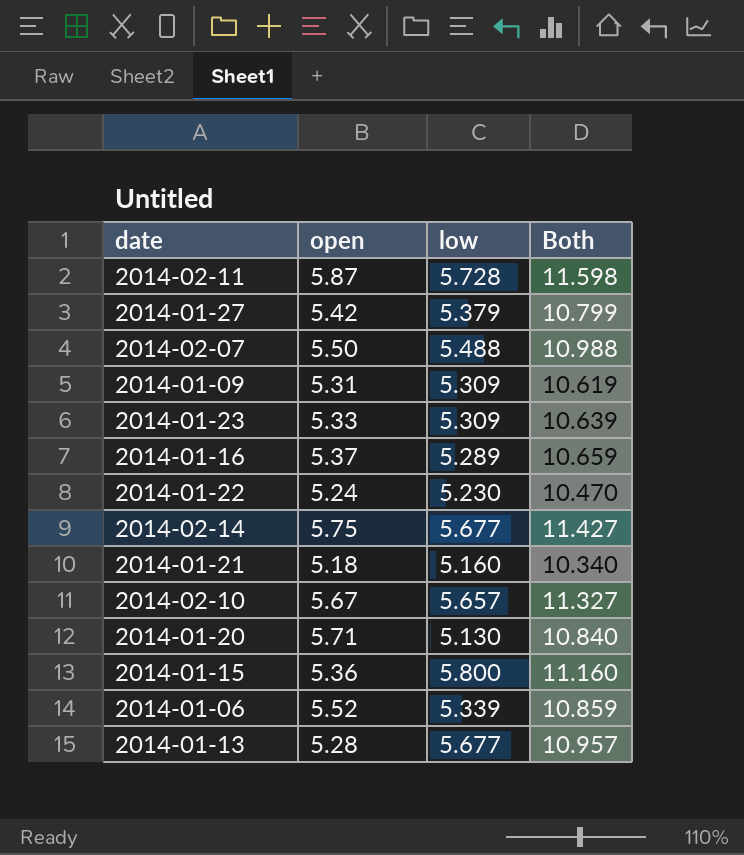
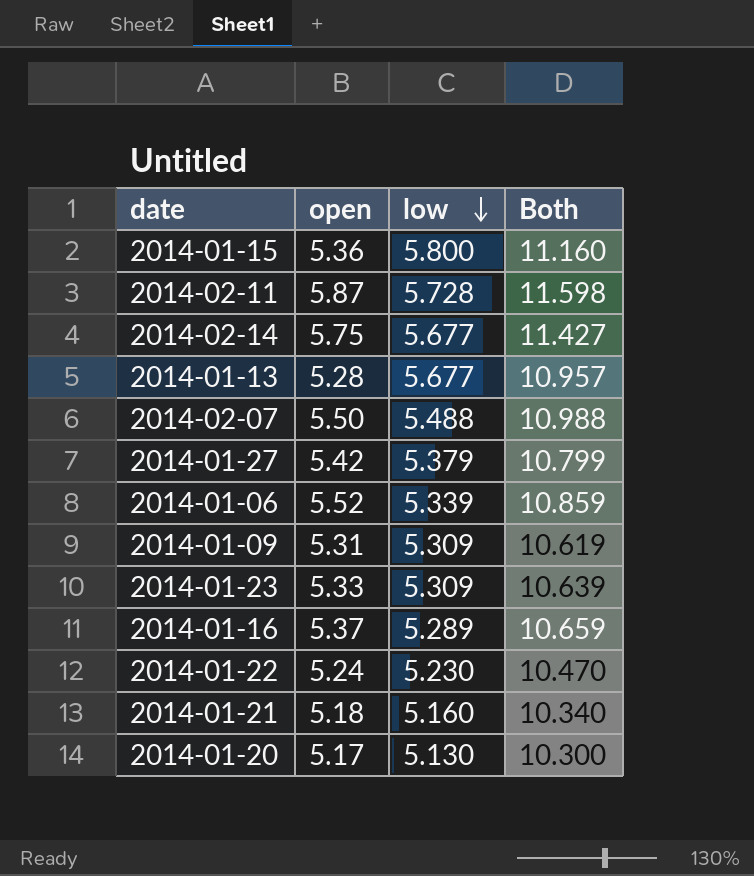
row order: none -> low descending
row 2014-02-10: 5.67 | 5.657 | 11.327 -> none
2014-01-20 | open: 5.71 -> 5.17
2014-01-20 | Both: 10.840 -> 10.300

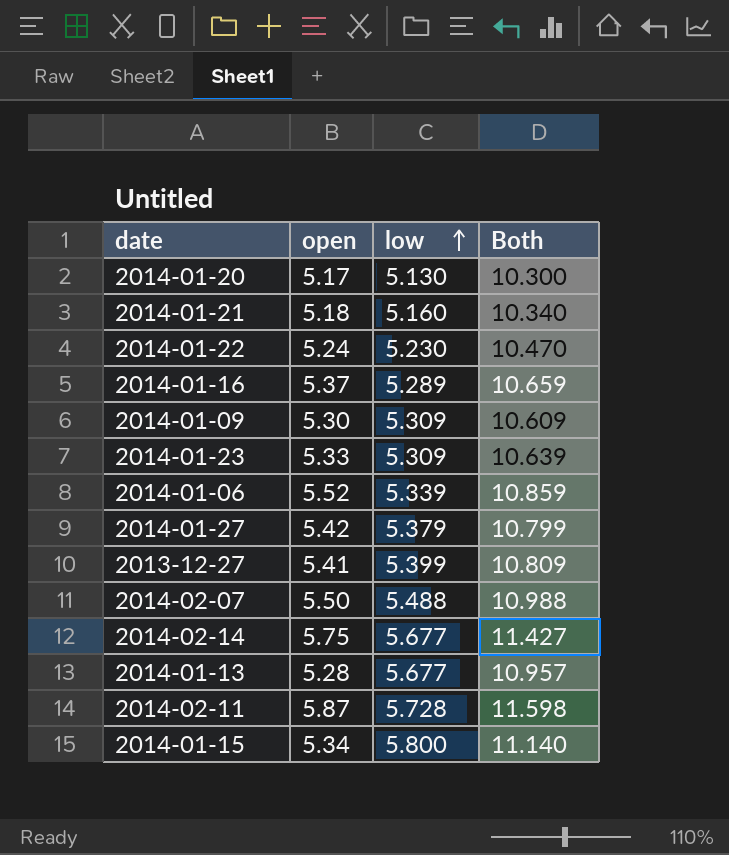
row order: low descending -> low ascending
2014-01-09 | open: 5.31 -> 5.30
2014-01-09 | Both: 10.619 -> 10.609
row 2013-12-27: none -> 5.41 | 5.399 | 10.809
2014-01-15 | open: 5.36 -> 5.34
2014-01-15 | Both: 11.160 -> 11.140

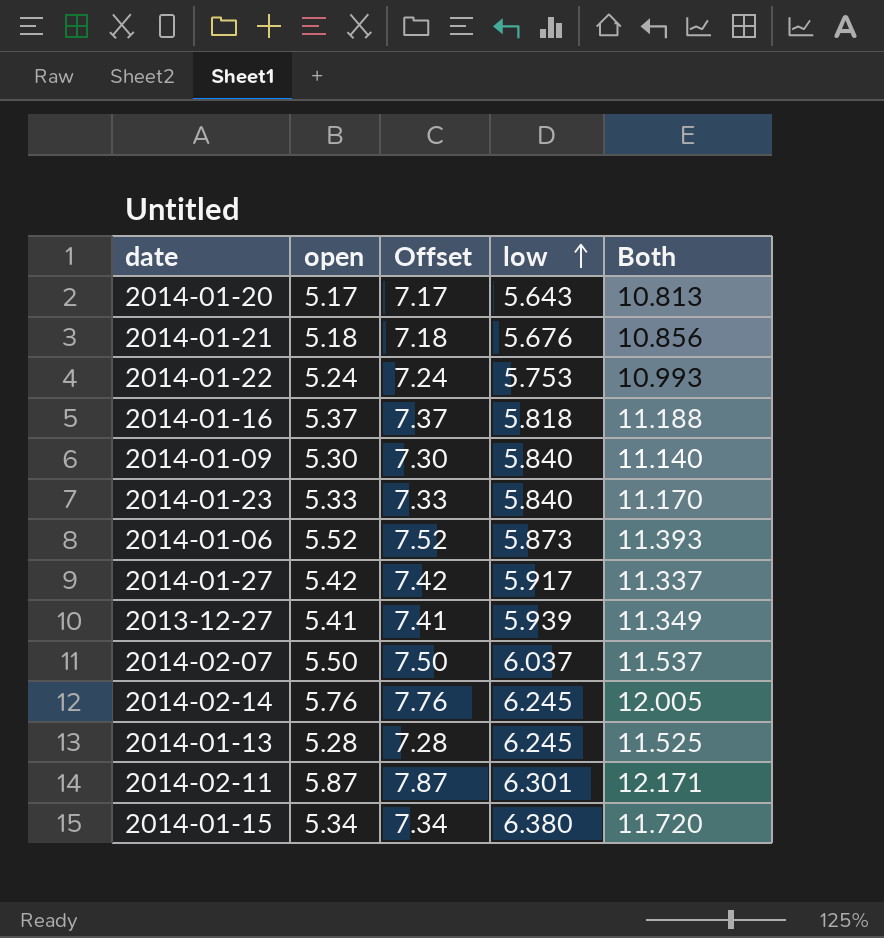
column Offset | formula: none -> [open] + 2
2014-01-20 | low: 5.130 -> 5.643
2014-01-20 | Both: 10.300 -> 10.813
2014-01-21 | low: 5.160 -> 5.676
2014-01-21 | Both: 10.340 -> 10.856
2014-01-22 | low: 5.230 -> 5.753
2014-01-22 | Both: 10.470 -> 10.993
2014-01-16 | low: 5.289 -> 5.818
2014-01-16 | Both: 10.659 -> 11.188
2014-01-09 | low: 5.309 -> 5.840
2014-01-09 | Both: 10.609 -> 11.140
2014-01-23 | low: 5.309 -> 5.840
2014-01-23 | Both: 10.639 -> 11.170
2014-01-06 | low: 5.339 -> 5.873
2014-01-06 | Both: 10.859 -> 11.393
2014-01-27 | low: 5.379 -> 5.917
2014-01-27 | Both: 10.799 -> 11.337
2013-12-27 | low: 5.399 -> 5.939
2013-12-27 | Both: 10.809 -> 11.349
2014-02-07 | low: 5.488 -> 6.037
2014-02-07 | Both: 10.988 -> 11.537
2014-02-14 | open: 5.75 -> 5.76
2014-02-14 | low: 5.677 -> 6.245
2014-02-14 | Both: 11.427 -> 12.005
2014-01-13 | low: 5.677 -> 6.245
2014-01-13 | Both: 10.957 -> 11.525
2014-02-11 | low: 5.728 -> 6.301
2014-02-11 | Both: 11.598 -> 12.171
2014-01-15 | low: 5.800 -> 6.380
2014-01-15 | Both: 11.140 -> 11.720

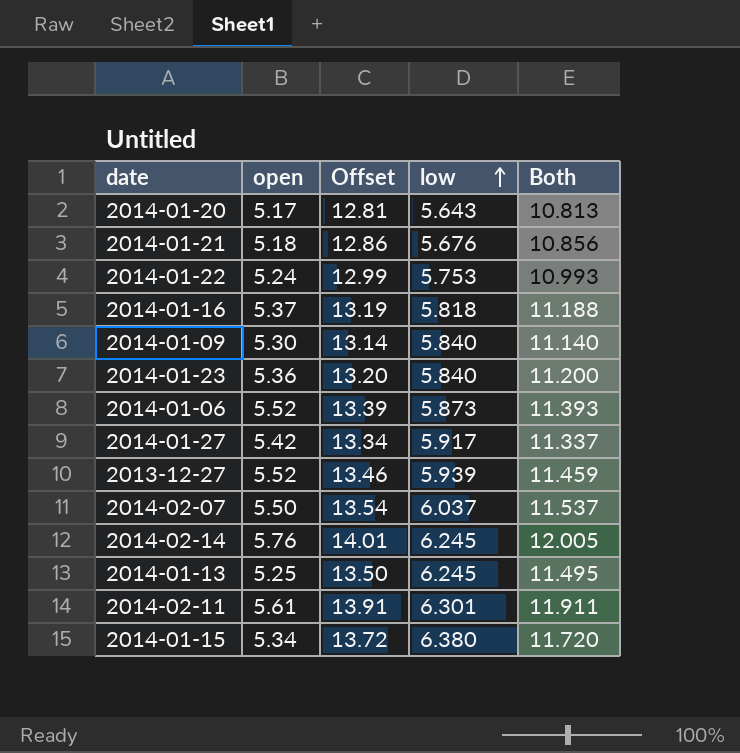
column Offset | formula: [open] + 2 -> [Both] + 2
2014-01-23 | open: 5.33 -> 5.36
2014-01-23 | Both: 11.170 -> 11.200
2013-12-27 | open: 5.41 -> 5.52
2013-12-27 | Both: 11.349 -> 11.459
2014-01-13 | open: 5.28 -> 5.25
2014-01-13 | Both: 11.525 -> 11.495
2014-02-11 | open: 5.87 -> 5.61
2014-02-11 | Both: 12.171 -> 11.911

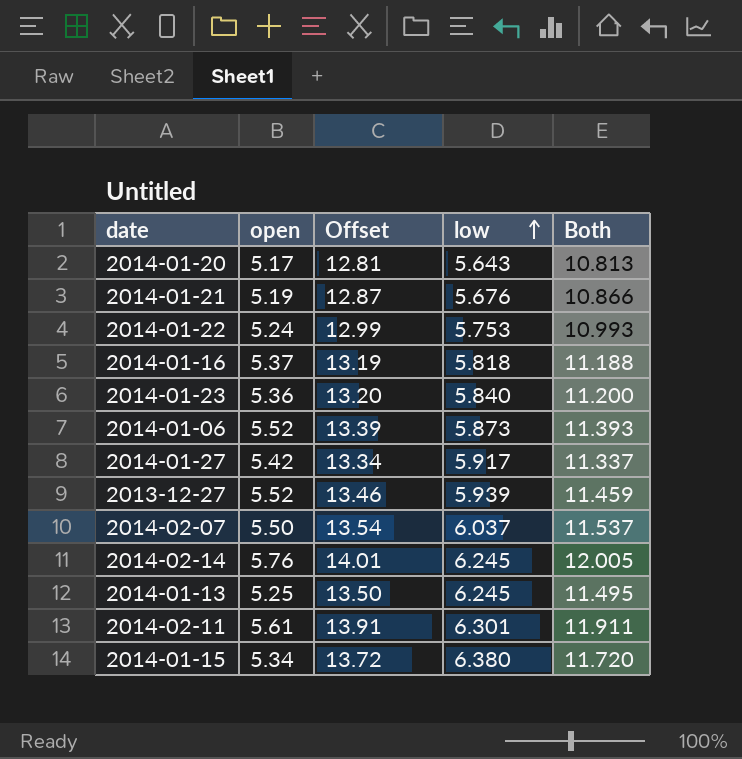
row 2014-01-09: 5.30 | 13.14 | 5.840 | 11.140 -> none
2014-01-21 | open: 5.18 -> 5.19
2014-01-21 | Offset: 12.86 -> 12.87
2014-01-21 | Both: 10.856 -> 10.866

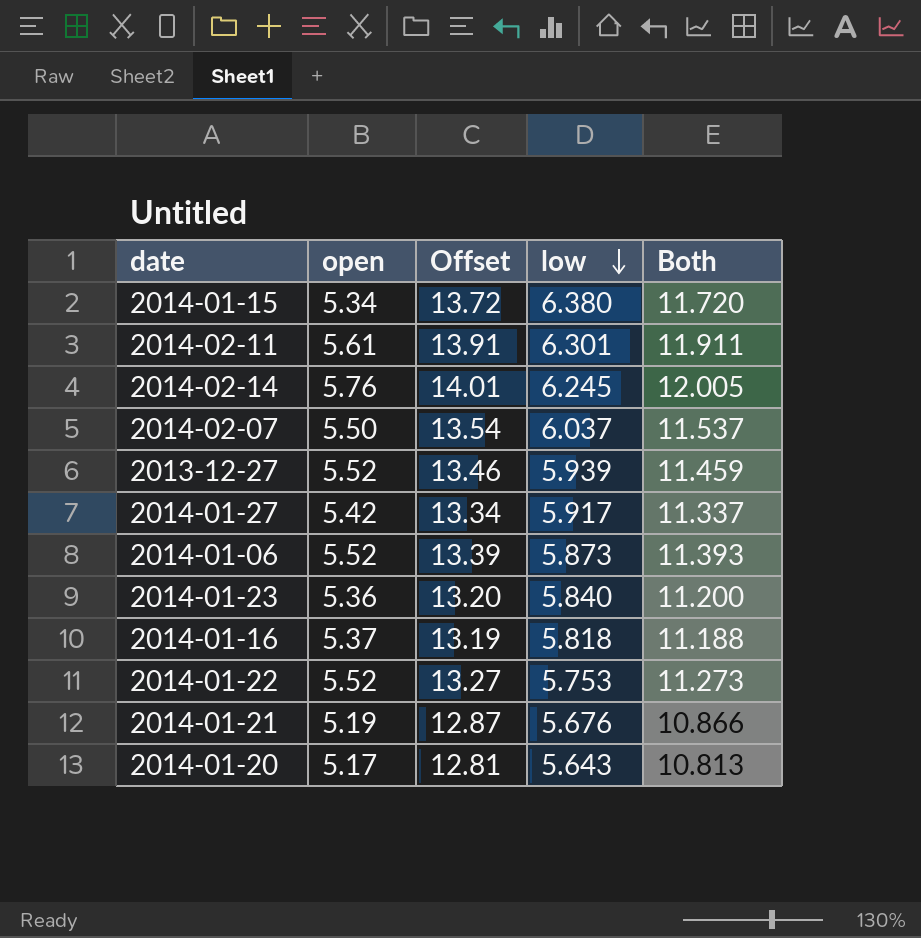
row order: low ascending -> low descending
row 2014-01-13: 5.25 | 13.50 | 6.245 | 11.495 -> none
2014-01-22 | open: 5.24 -> 5.52
2014-01-22 | Offset: 12.99 -> 13.27
2014-01-22 | Both: 10.993 -> 11.273

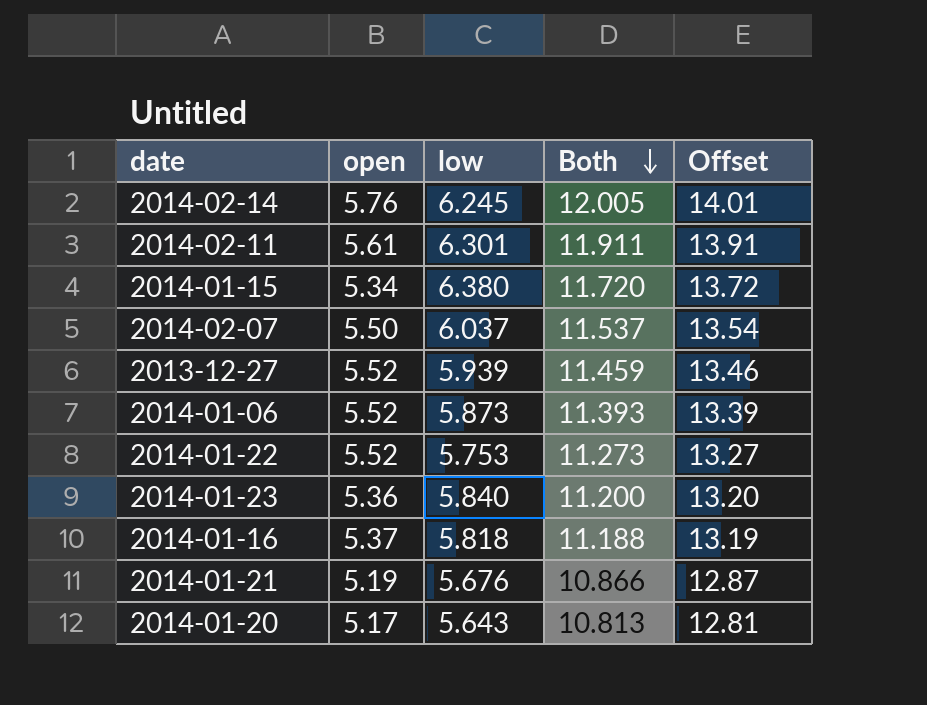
row order: low descending -> Both descending
column Offset | position: 3 -> 5
row 2014-01-27: 5.42 | 13.34 | 5.917 | 11.337 -> none

